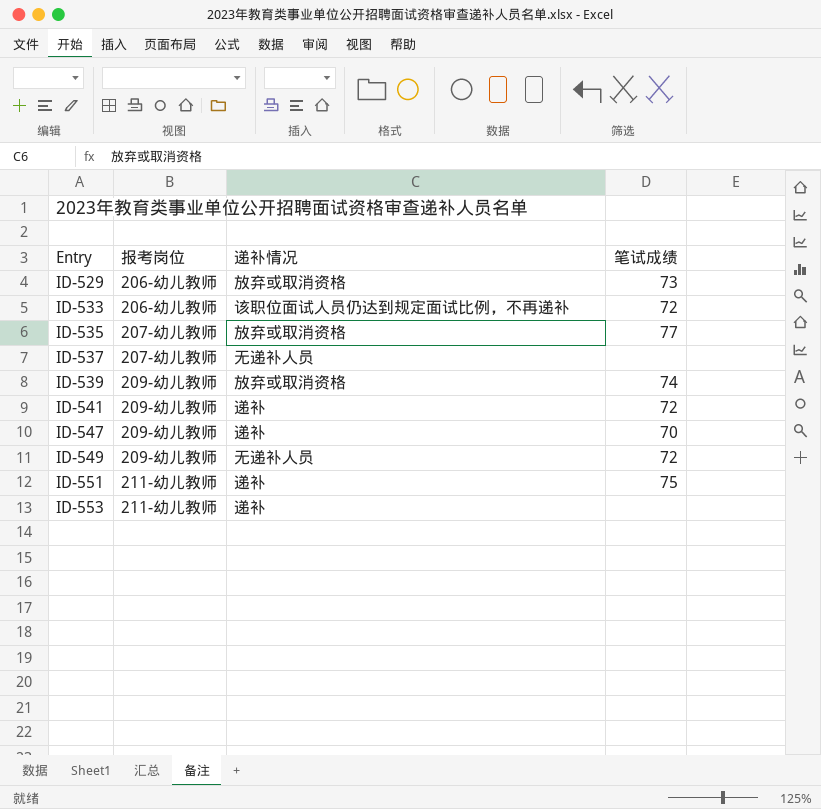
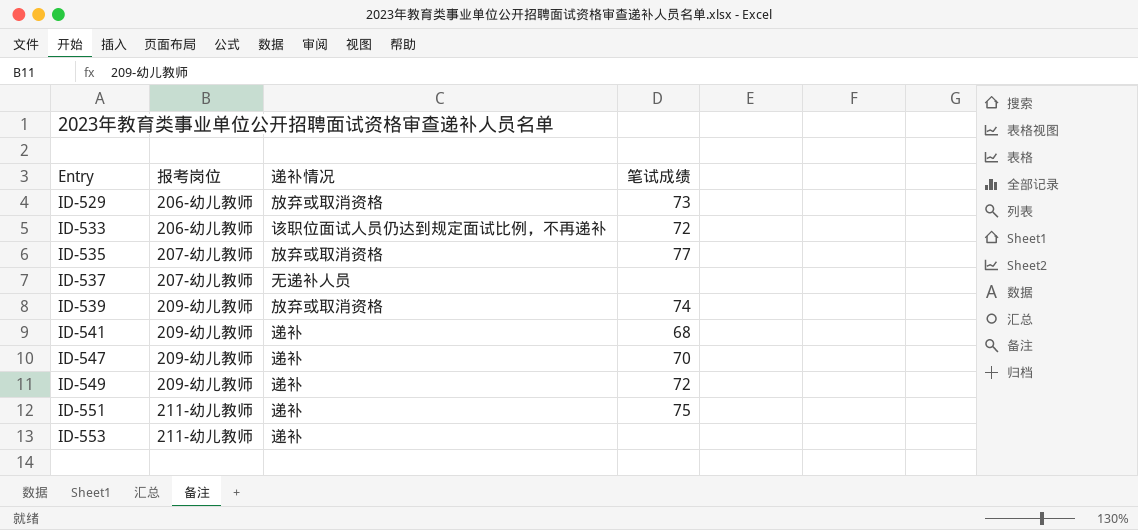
ID-541 | 笔试成绩: 72 -> 68
ID-549 | 递补情况: 无递补人员 -> 递补

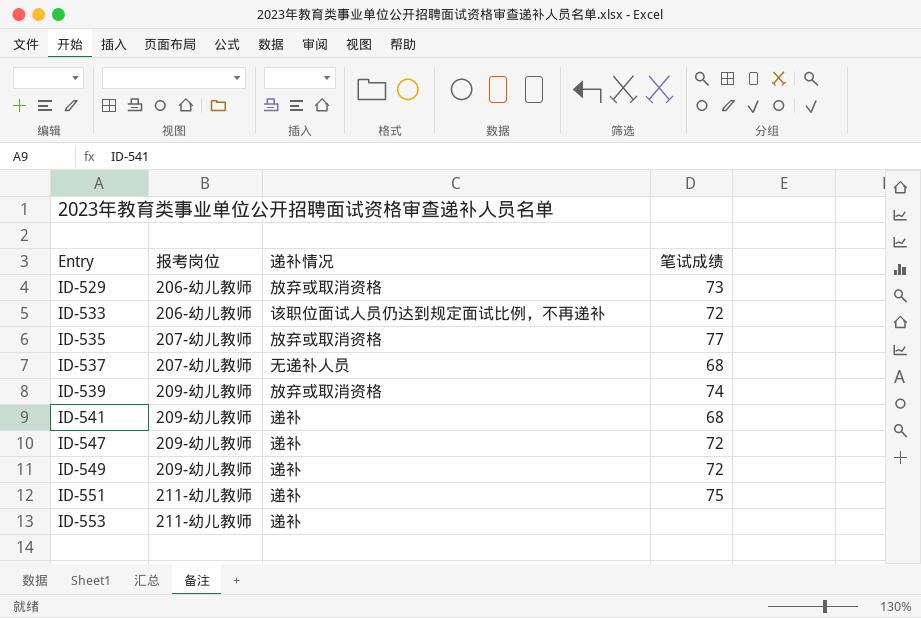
ID-537 | 笔试成绩: none -> 68
ID-547 | 笔试成绩: 70 -> 72

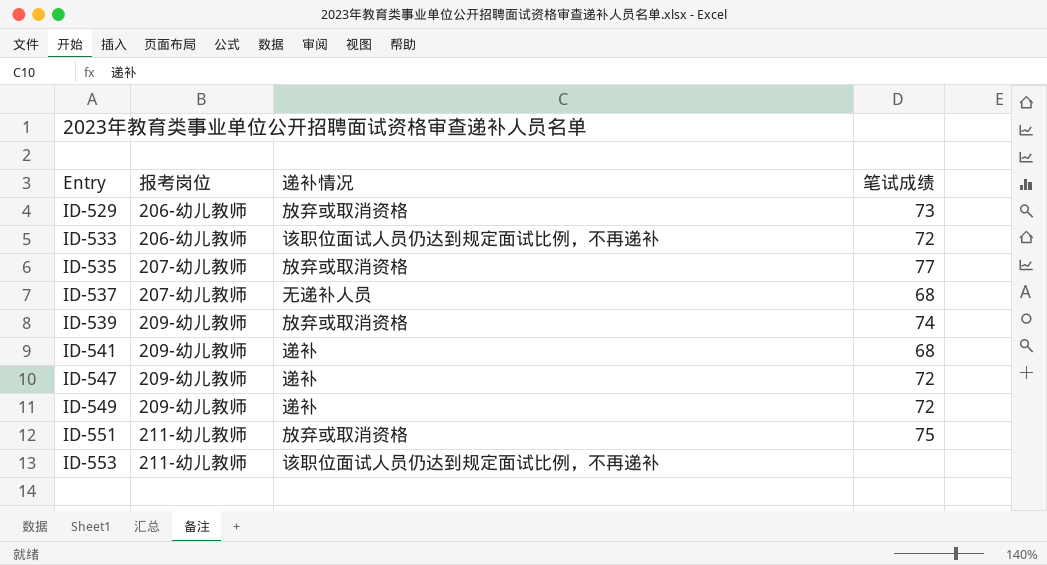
ID-551 | 递补情况: 递补 -> 放弃或取消资格
ID-553 | 递补情况: 递补 -> 该职位面试人员仍达到规定面试比例，不再递补

